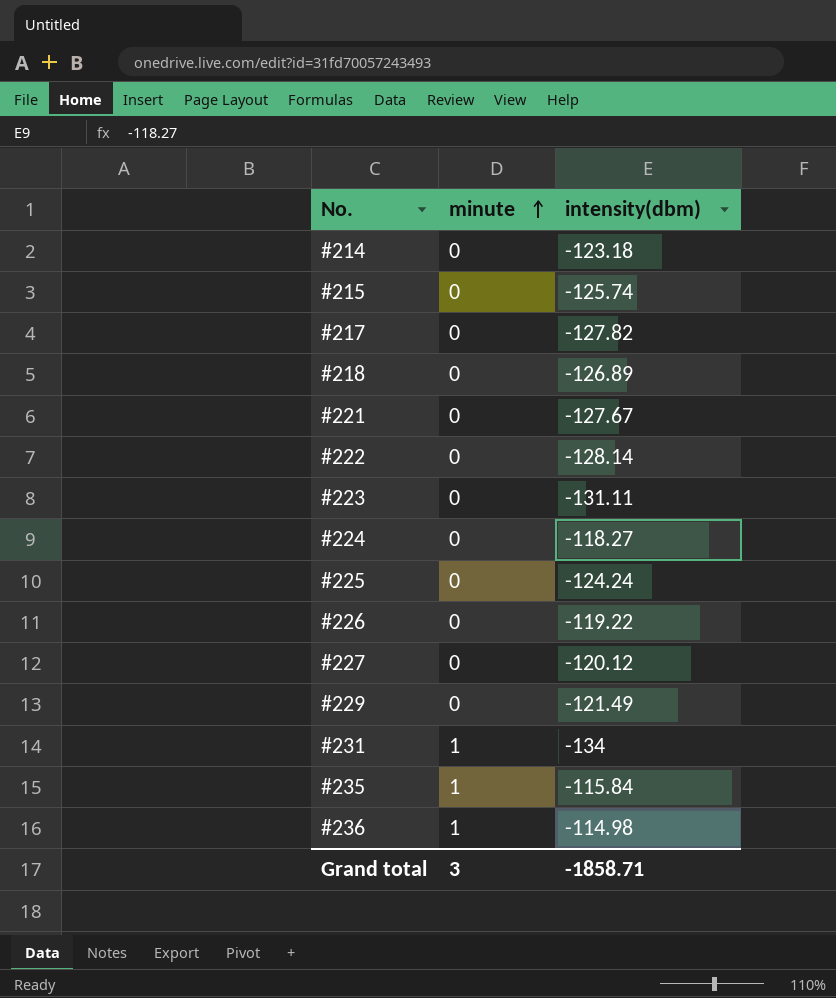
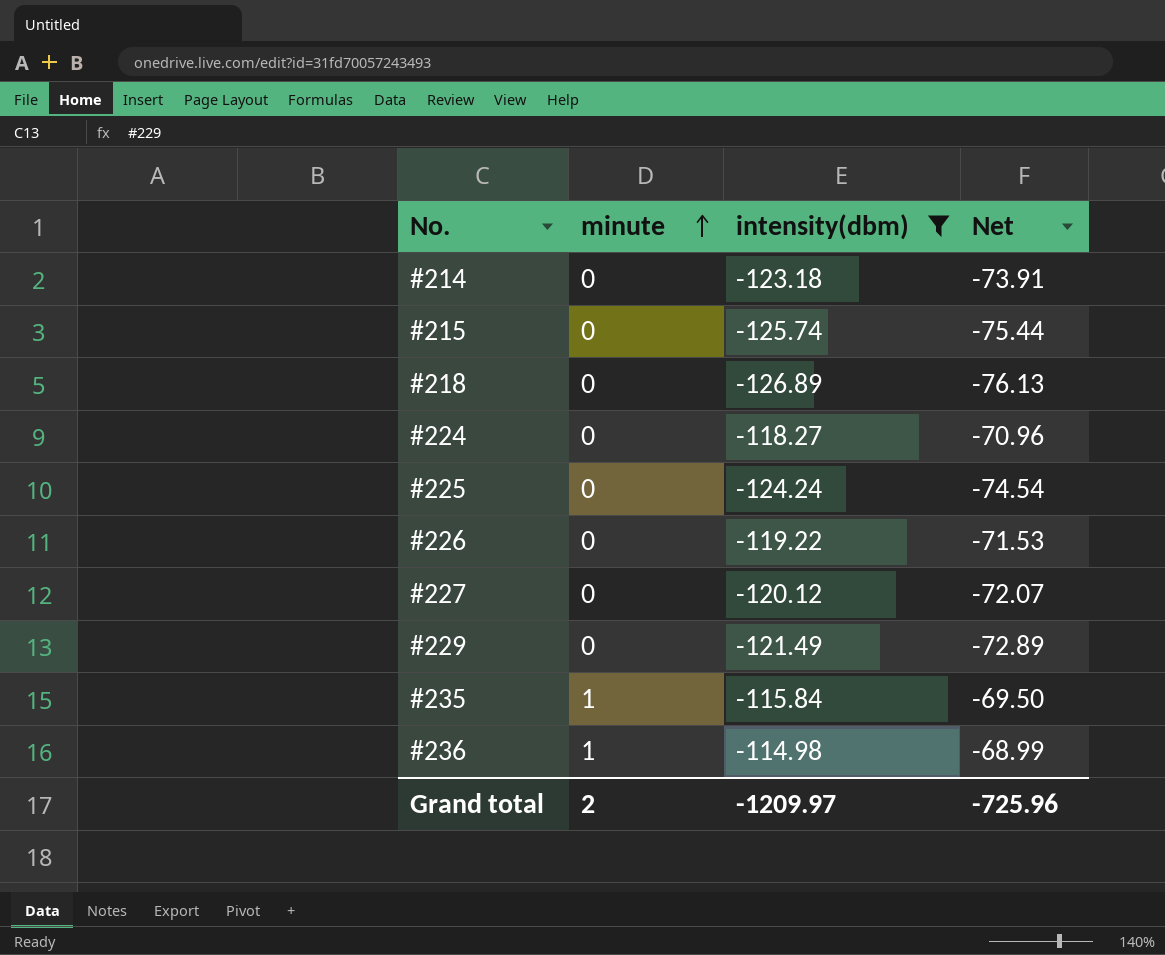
filter: none -> intensity(dbm) >= -126.89
column Net | formula: none -> [intensity(dbm)] * 0.6
Grand total | minute: 3 -> 2
Grand total | intensity(dbm): -1858.71 -> -1209.97

